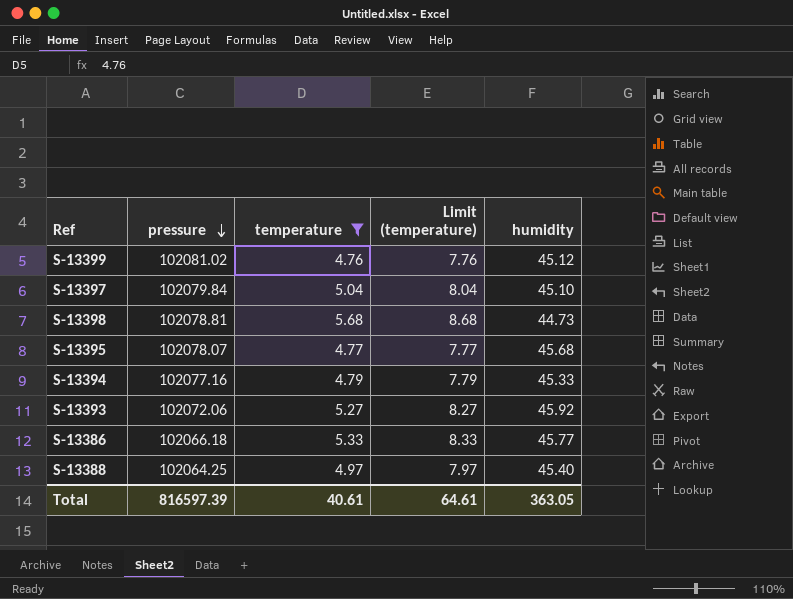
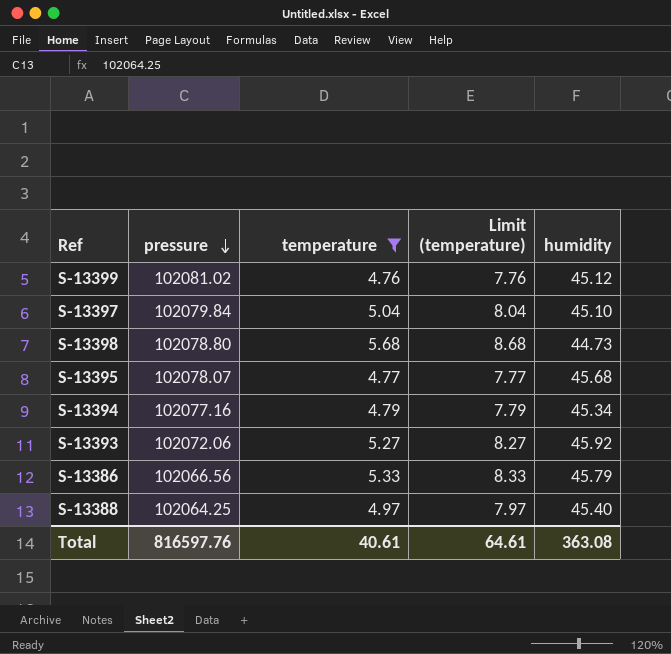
S-13398 | pressure: 102078.81 -> 102078.80
S-13394 | humidity: 45.33 -> 45.34
S-13386 | pressure: 102066.18 -> 102066.56
S-13386 | humidity: 45.77 -> 45.79
Total | pressure: 816597.39 -> 816597.76
Total | humidity: 363.05 -> 363.08

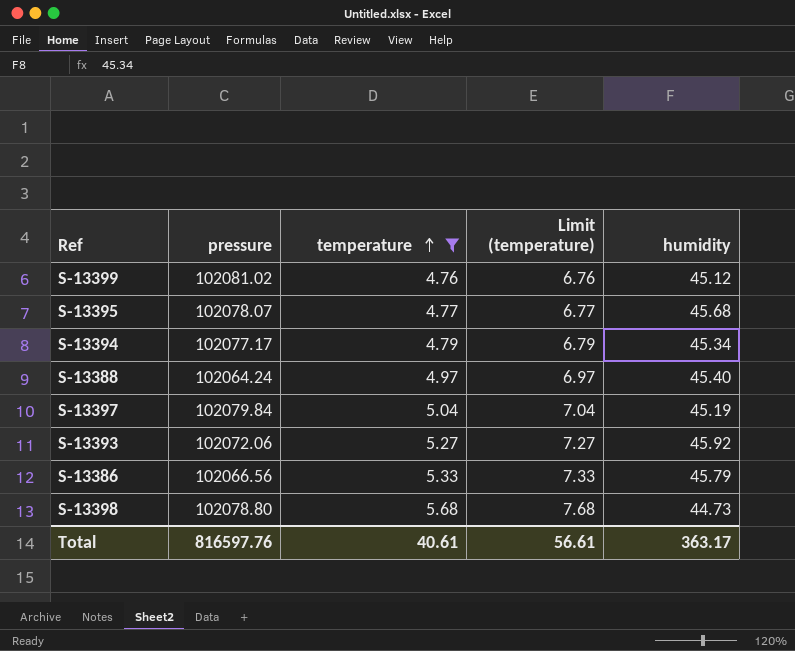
row order: pressure descending -> temperature ascending
column Limit (temperature) | formula: [temperature] + 3 -> [temperature] + 2
S-13394 | pressure: 102077.16 -> 102077.17
S-13388 | pressure: 102064.25 -> 102064.24
S-13397 | humidity: 45.10 -> 45.19
Total | Limit (temperature): 64.61 -> 56.61
Total | humidity: 363.08 -> 363.17

